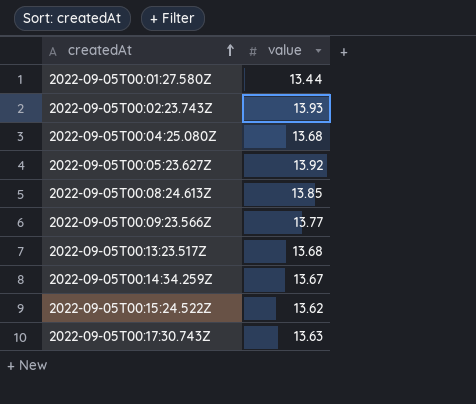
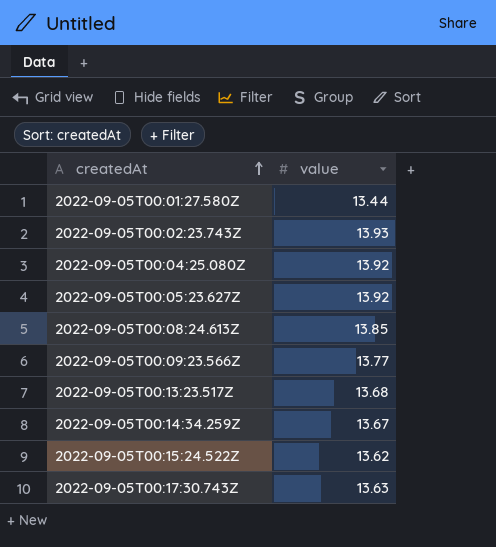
2022-09-05T00:04:25.080Z | value: 13.68 -> 13.92

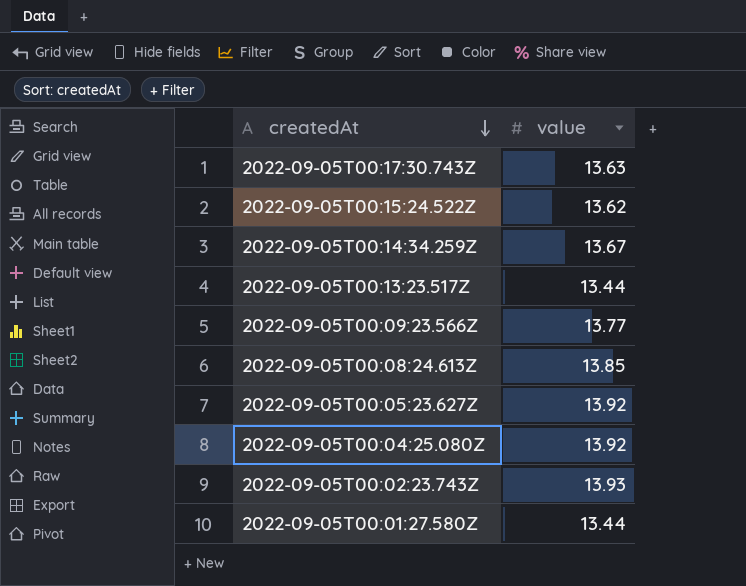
row order: createdAt ascending -> createdAt descending
2022-09-05T00:13:23.517Z | value: 13.68 -> 13.44

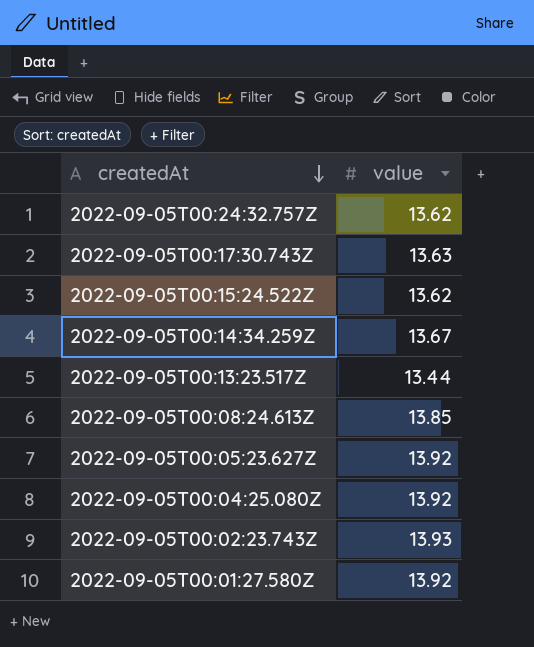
row 2022-09-05T00:09:23.566Z: 13.77 -> none
row 2022-09-05T00:24:32.757Z: none -> 13.62
2022-09-05T00:01:27.580Z | value: 13.44 -> 13.92

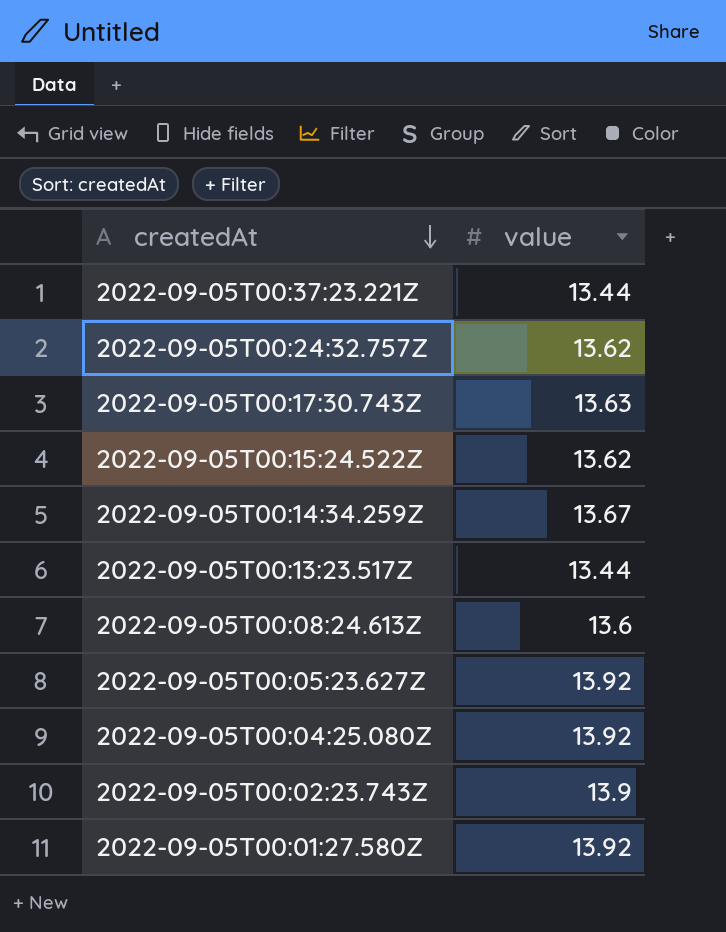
row 2022-09-05T00:37:23.221Z: none -> 13.44
2022-09-05T00:08:24.613Z | value: 13.85 -> 13.6
2022-09-05T00:02:23.743Z | value: 13.93 -> 13.9

